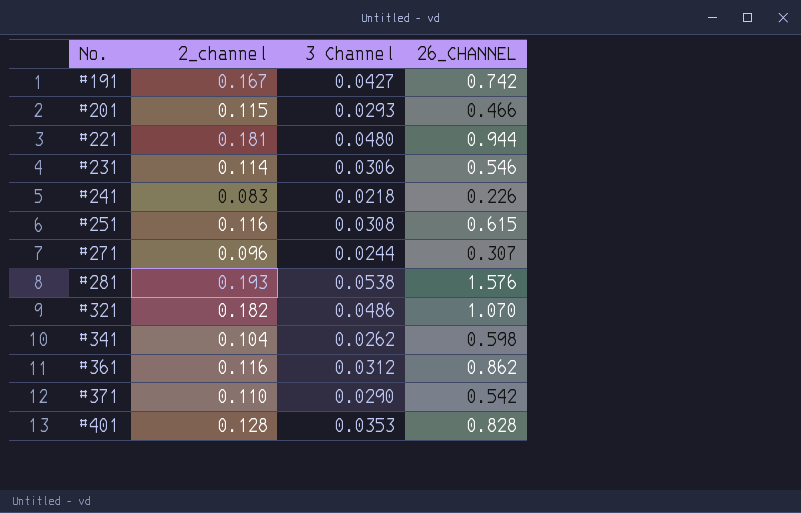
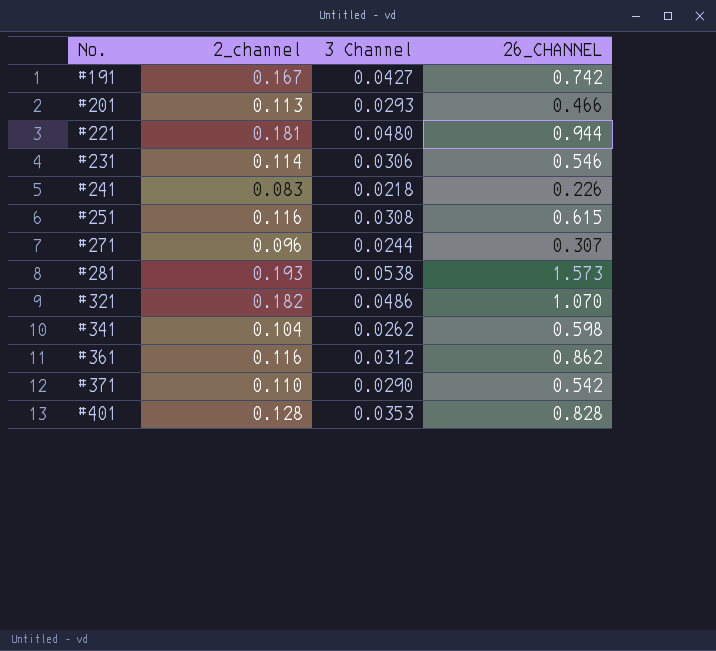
#201 | 2_channel: 0.115 -> 0.113
#281 | 26_CHANNEL: 1.576 -> 1.573

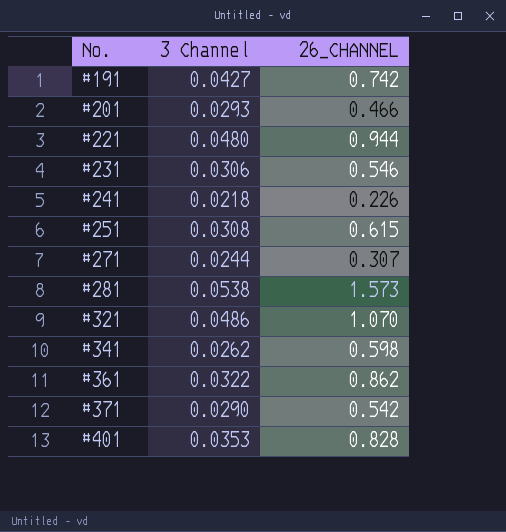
column 2_channel | position: 2 -> none
#361 | 3 Channel: 0.0312 -> 0.0322

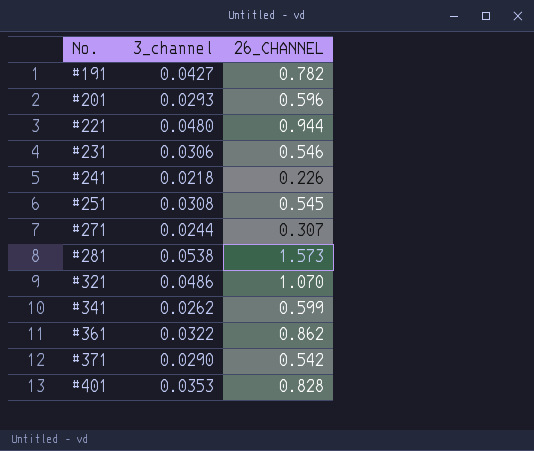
column name: 3 Channel -> 3_channel
#191 | 26_CHANNEL: 0.742 -> 0.782
#201 | 26_CHANNEL: 0.466 -> 0.596
#251 | 26_CHANNEL: 0.615 -> 0.545
#341 | 26_CHANNEL: 0.598 -> 0.599

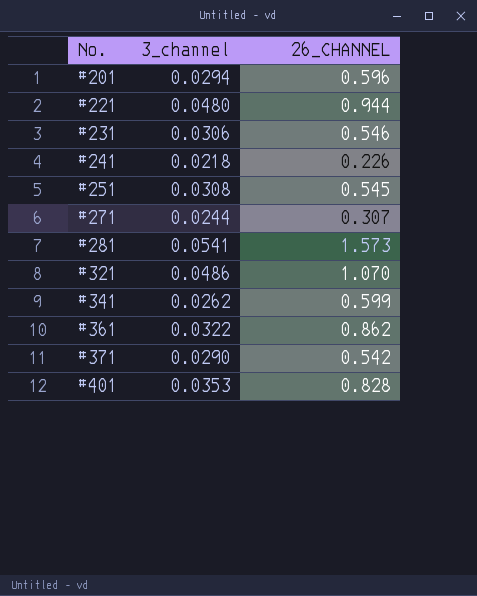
row #191: 0.0427 | 0.782 -> none
#201 | 3_channel: 0.0293 -> 0.0294
#281 | 3_channel: 0.0538 -> 0.0541

